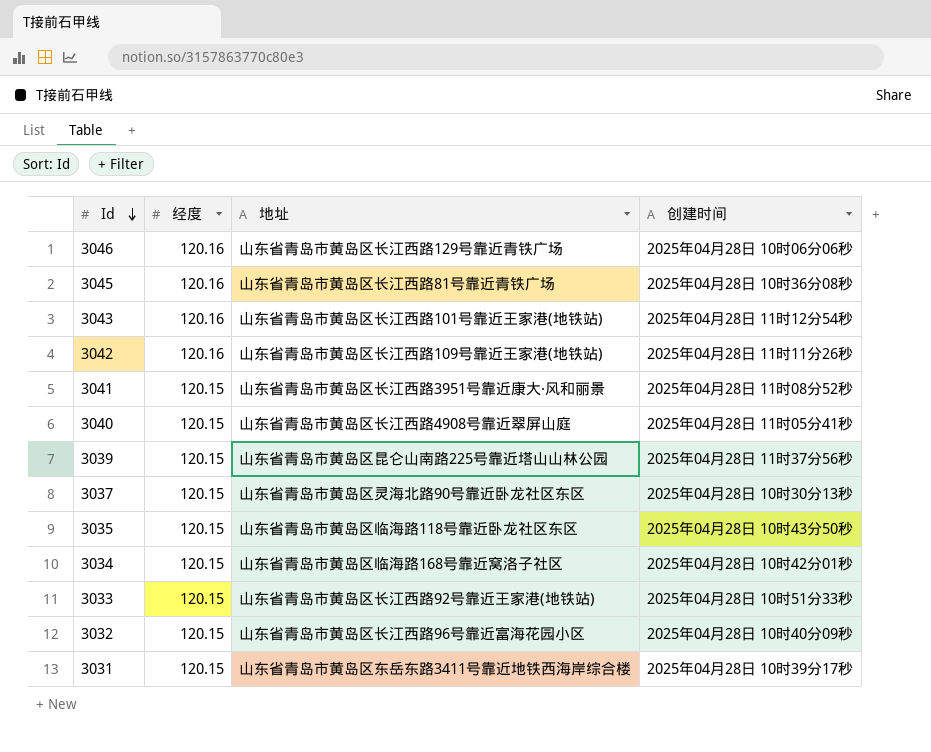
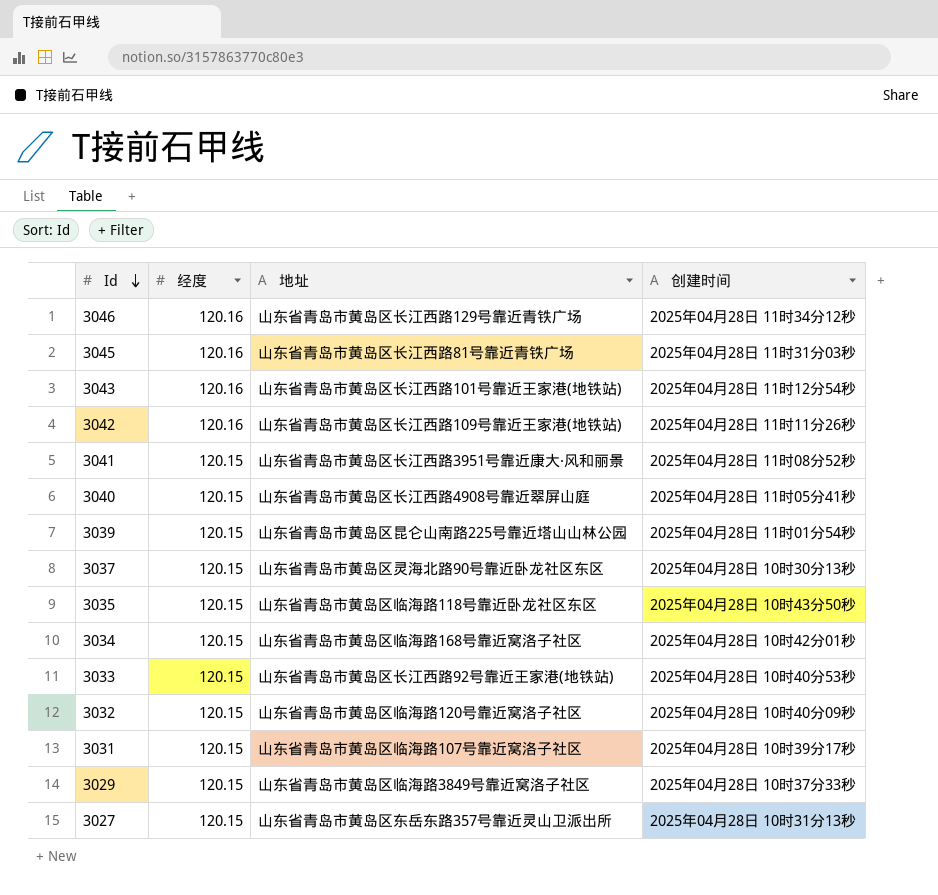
3046 | 创建时间: 2025年04月28日 10时06分06秒 -> 2025年04月28日 11时34分12秒
3045 | 创建时间: 2025年04月28日 10时36分08秒 -> 2025年04月28日 11时31分03秒
3039 | 创建时间: 2025年04月28日 11时37分56秒 -> 2025年04月28日 11时01分54秒
3033 | 创建时间: 2025年04月28日 10时51分33秒 -> 2025年04月28日 10时40分53秒
3032 | 地址: 山东省青岛市黄岛区长江西路96号靠近富海花园小区 -> 山东省青岛市黄岛区临海路120号靠近窝洛子社区
3031 | 地址: 山东省青岛市黄岛区东岳东路3411号靠近地铁西海岸综合楼 -> 山东省青岛市黄岛区临海路107号靠近窝洛子社区
row 3029: none -> 120.15 | 山东省青岛市黄岛区临海路3849号靠近窝洛子社区 | 2025年04月28日 10时37分33秒
row 3027: none -> 120.15 | 山东省青岛市黄岛区东岳东路357号靠近灵山卫派出所 | 2025年04月28日 10时31分13秒

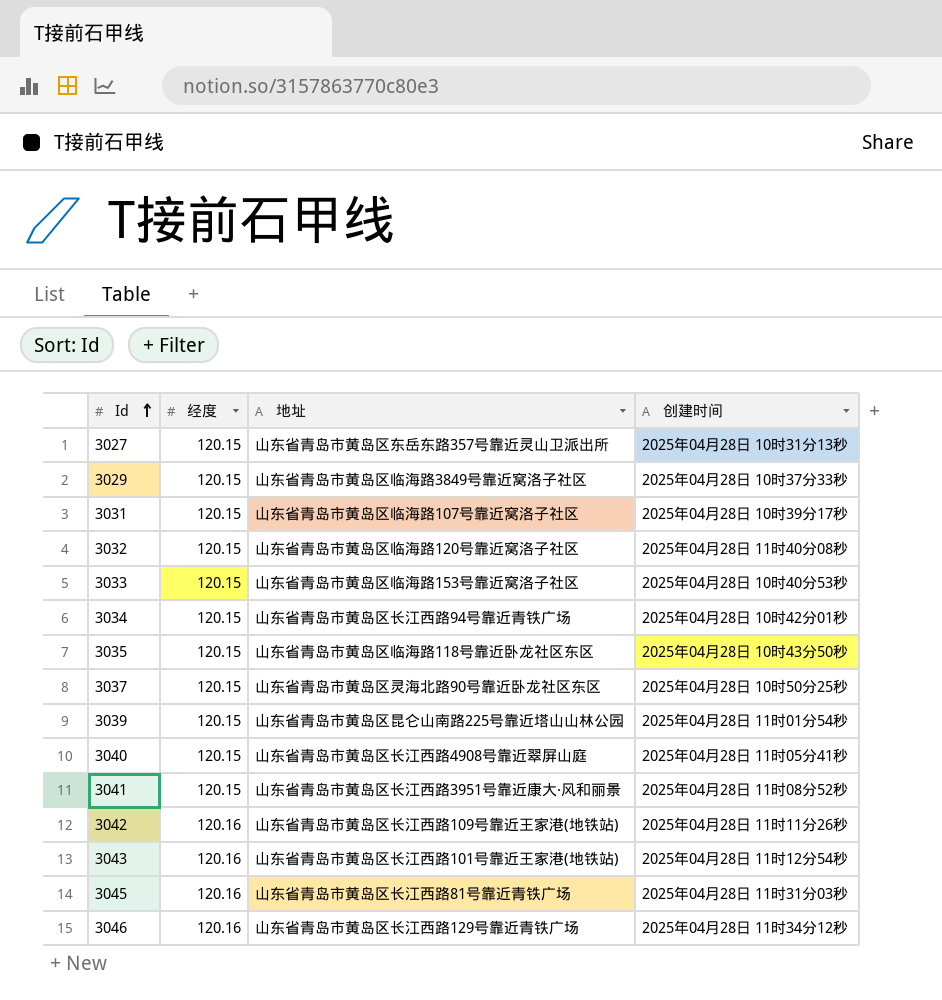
row order: Id descending -> Id ascending
3032 | 创建时间: 2025年04月28日 10时40分09秒 -> 2025年04月28日 11时40分08秒
3033 | 地址: 山东省青岛市黄岛区长江西路92号靠近王家港(地铁站) -> 山东省青岛市黄岛区临海路153号靠近窝洛子社区
3034 | 地址: 山东省青岛市黄岛区临海路168号靠近窝洛子社区 -> 山东省青岛市黄岛区长江西路94号靠近青铁广场
3037 | 创建时间: 2025年04月28日 10时30分13秒 -> 2025年04月28日 10时50分25秒

